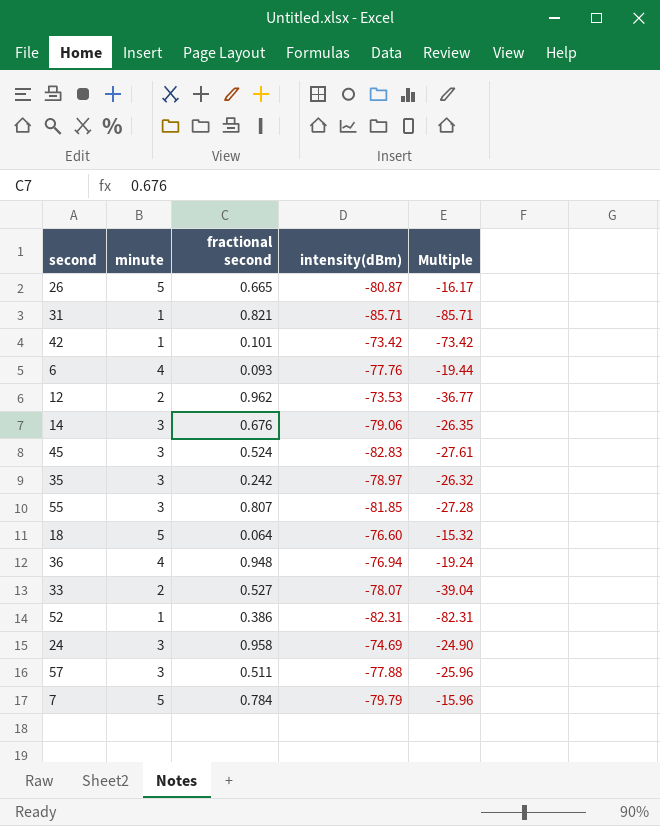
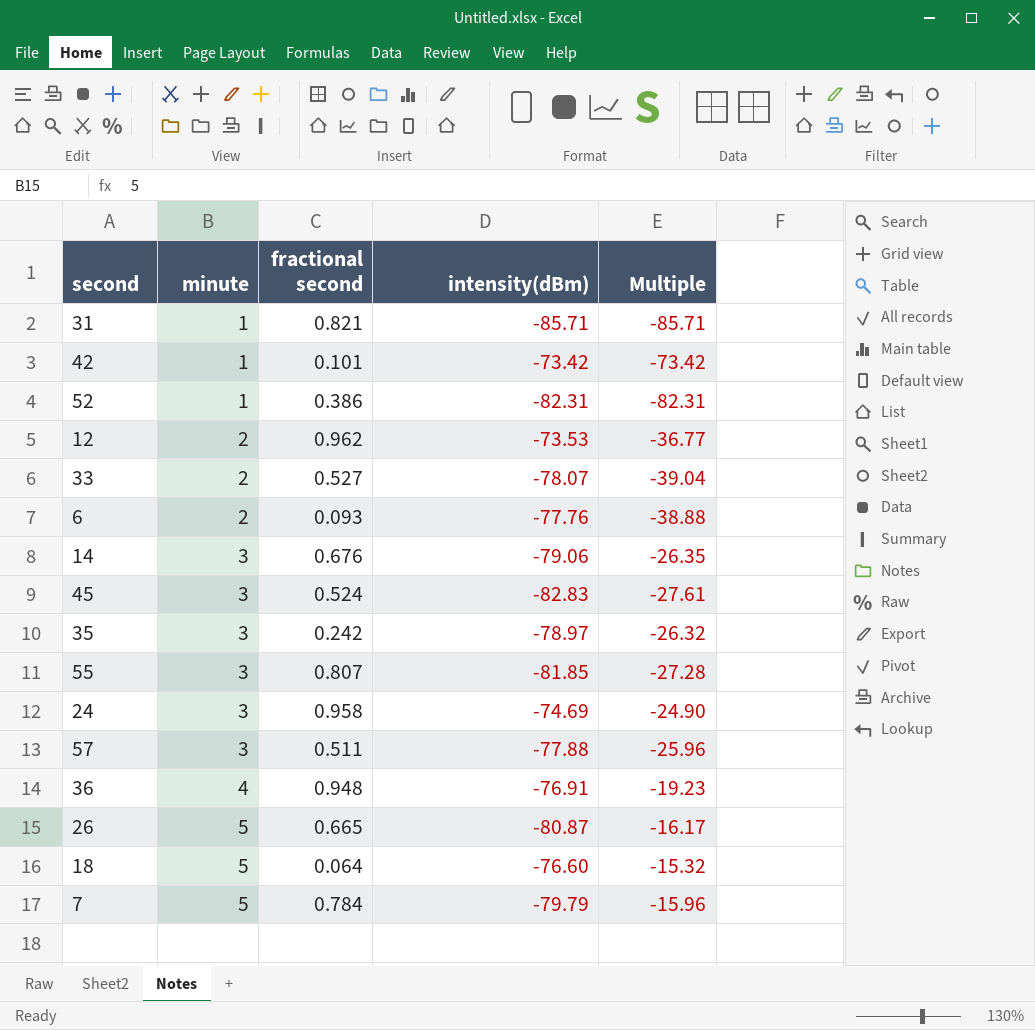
row order: none -> minute ascending
6 | minute: 4 -> 2
6 | Multiple: -19.44 -> -38.88
36 | intensity(dBm): -76.94 -> -76.91
36 | Multiple: -19.24 -> -19.23

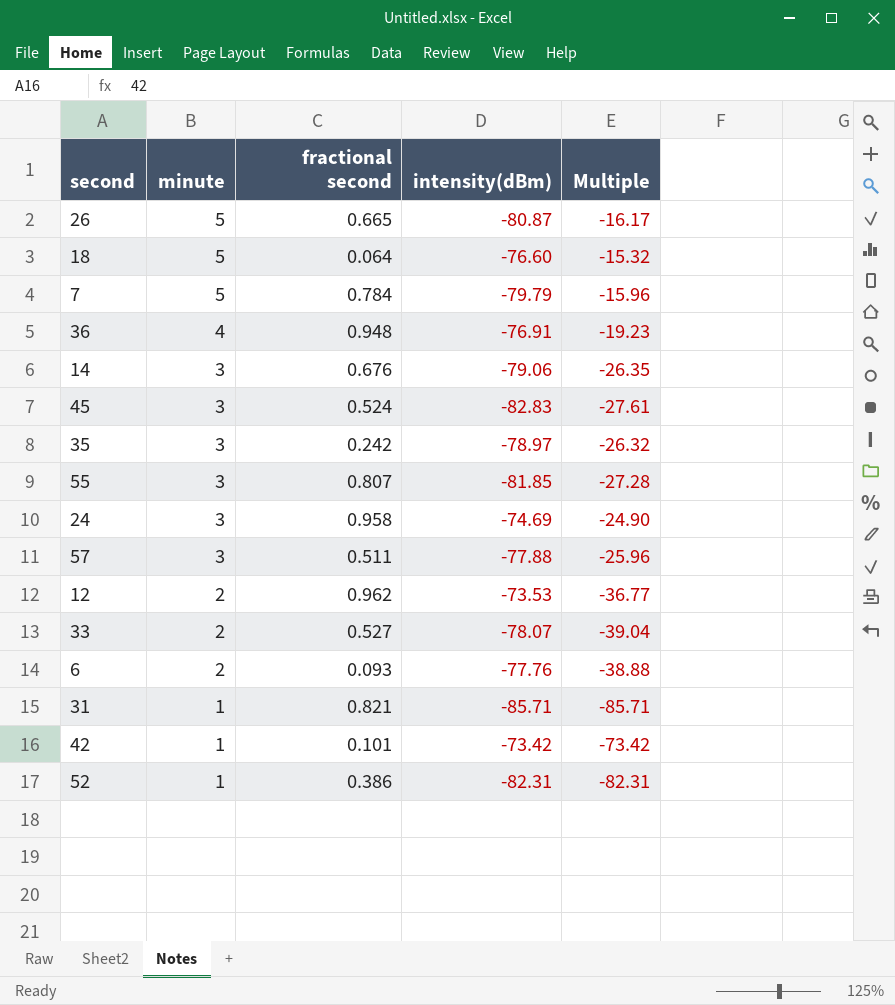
row order: minute ascending -> minute descending

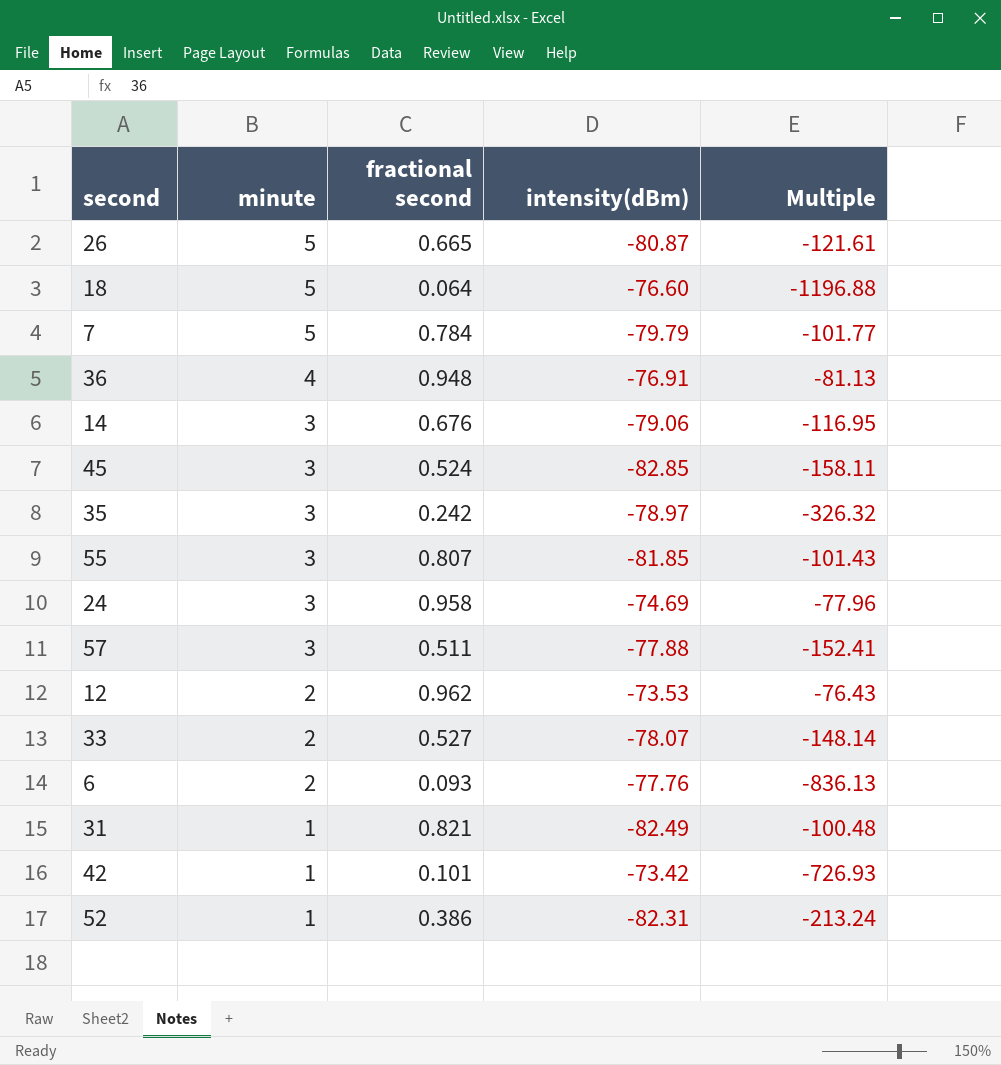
column Multiple | formula: [intensity(dBm)] / [minute] -> [intensity(dBm)] / [fractional second]
45 | intensity(dBm): -82.83 -> -82.85
31 | intensity(dBm): -85.71 -> -82.49

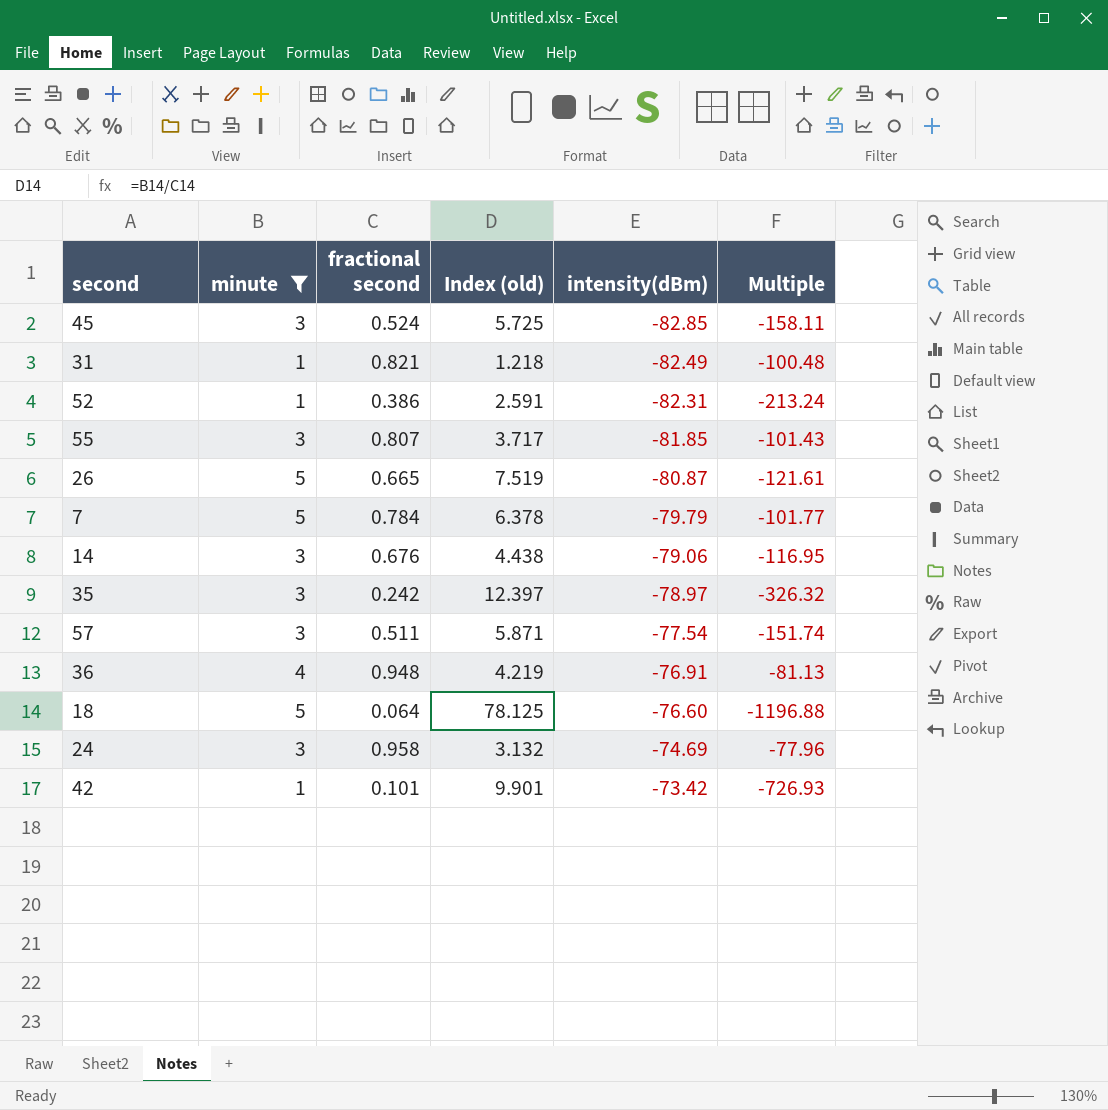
filter: none -> minute != 2
row order: minute descending -> intensity(dBm) ascending
column Index (old) | formula: none -> [minute] / [fractional second]
57 | intensity(dBm): -77.88 -> -77.54
57 | Multiple: -152.41 -> -151.74

